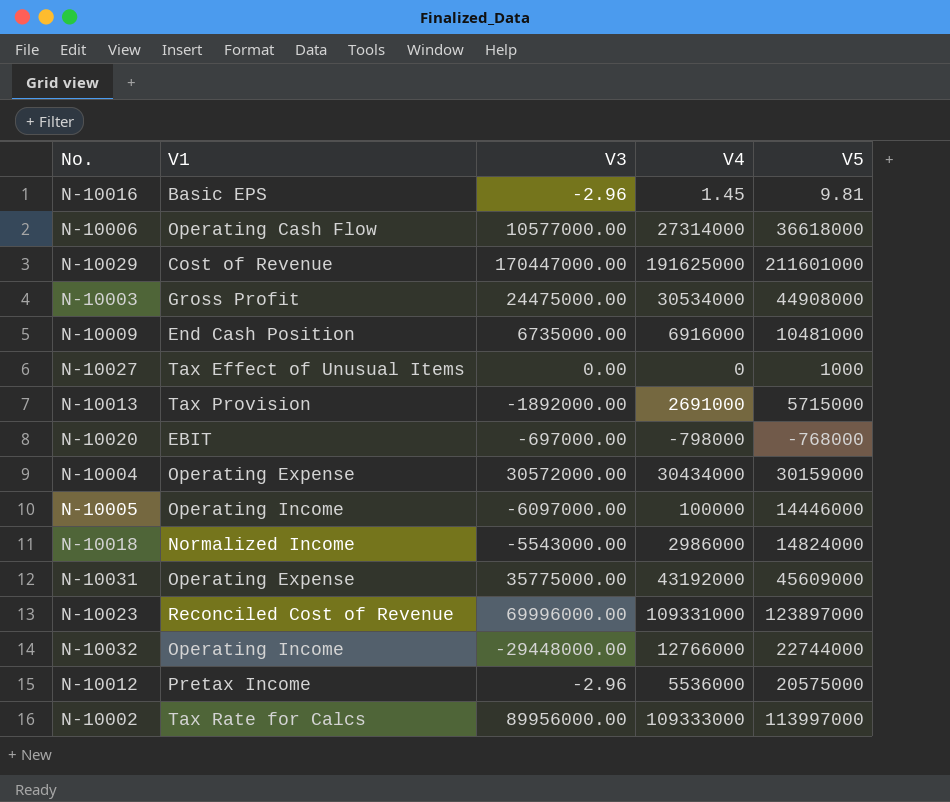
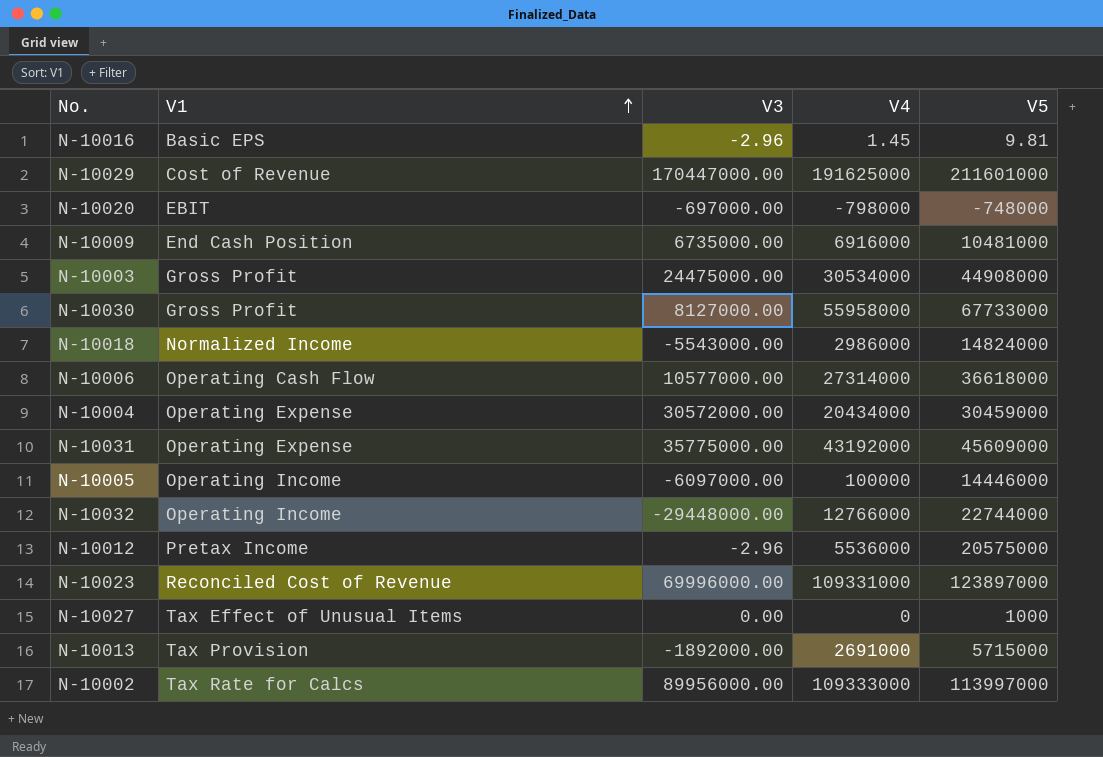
row order: none -> V1 ascending
N-10020 | V5: -768000 -> -748000
row N-10030: none -> Gross Profit | 8127000.00 | 55958000 | 67733000
N-10004 | V4: 30434000 -> 20434000
N-10004 | V5: 30159000 -> 30459000

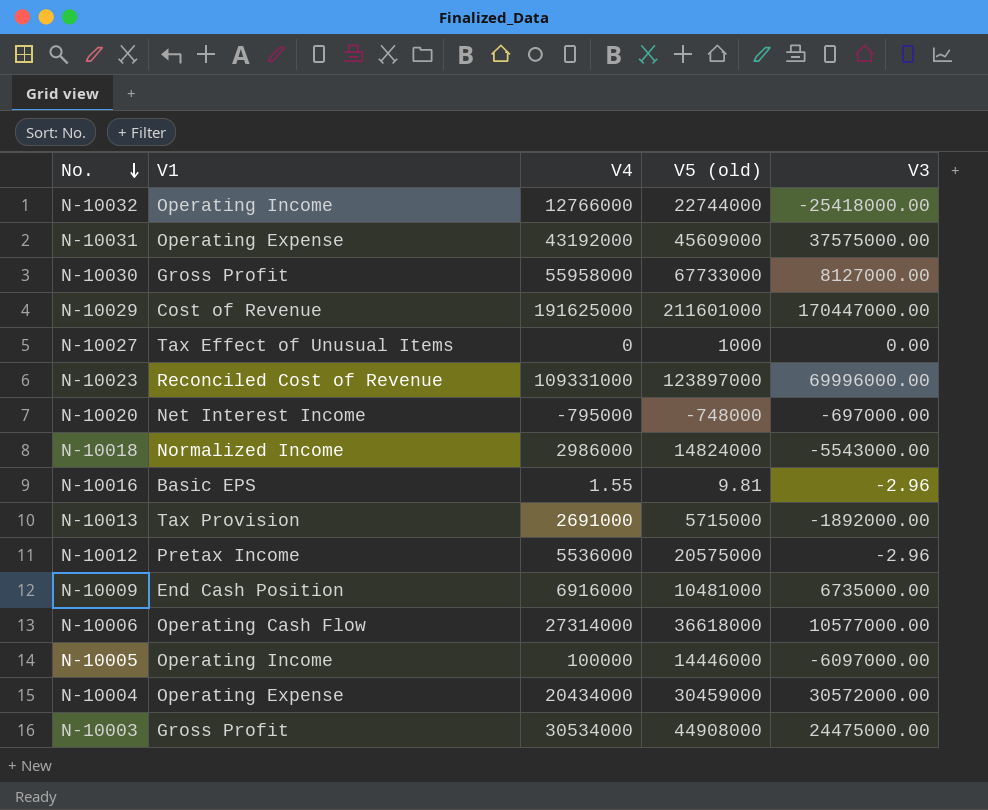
row order: V1 ascending -> No. descending
column name: V5 -> V5 (old)
column V3 | position: 3 -> 5
row N-10002: Tax Rate for Calcs | 89956000.00 | 109333000 | 113997000 -> none
N-10032 | V3: -29448000.00 -> -25418000.00
N-10031 | V3: 35775000.00 -> 37575000.00
N-10020 | V1: EBIT -> Net Interest Income
N-10020 | V4: -798000 -> -795000
N-10016 | V4: 1.45 -> 1.55

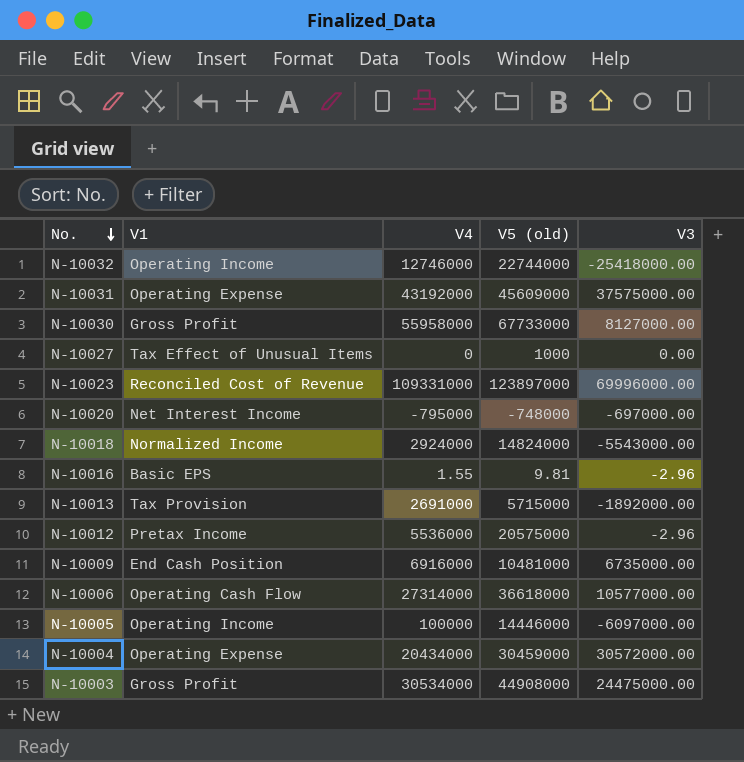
row N-10029: Cost of Revenue | 191625000 | 211601000 | 170447000.00 -> none
N-10032 | V4: 12766000 -> 12746000
N-10018 | V4: 2986000 -> 2924000

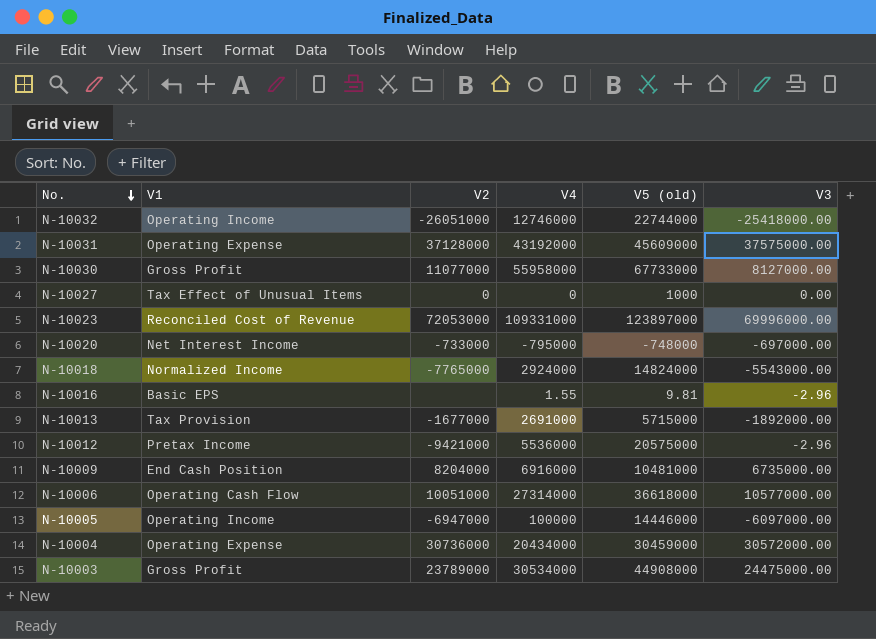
column V2 | position: none -> 3

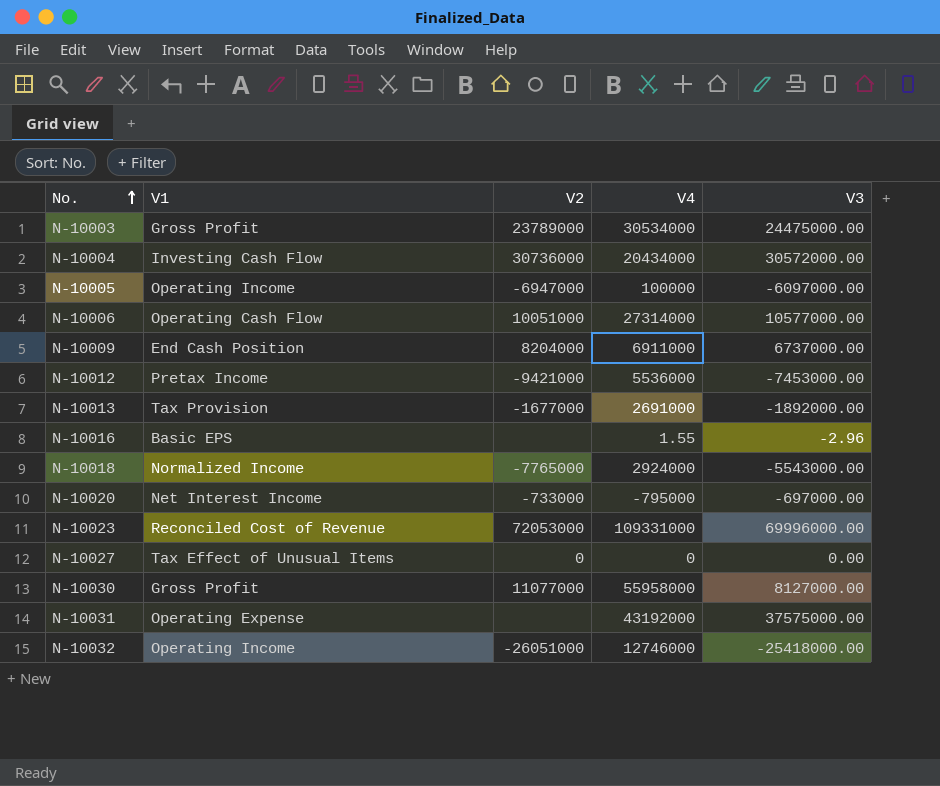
row order: No. descending -> No. ascending
column V5 (old) | position: 5 -> none
N-10004 | V1: Operating Expense -> Investing Cash Flow
N-10009 | V4: 6916000 -> 6911000
N-10009 | V3: 6735000.00 -> 6737000.00
N-10012 | V3: -2.96 -> -7453000.00
N-10031 | V2: 37128000 -> none

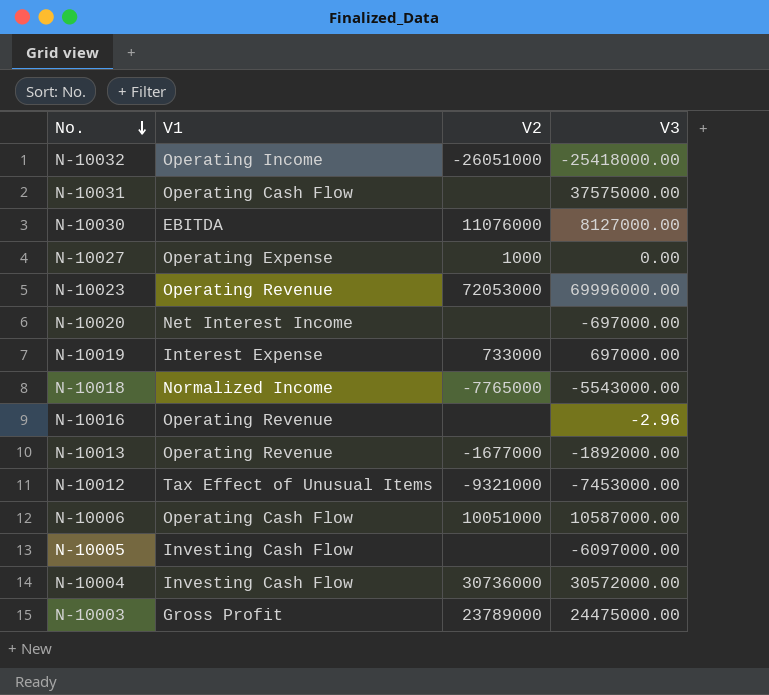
row order: No. ascending -> No. descending
column V4 | position: 4 -> none
row N-10009: End Cash Position | 8204000 | 6911000 | 6737000.00 -> none
N-10031 | V1: Operating Expense -> Operating Cash Flow
N-10030 | V1: Gross Profit -> EBITDA
N-10030 | V2: 11077000 -> 11076000
N-10027 | V1: Tax Effect of Unusual Items -> Operating Expense
N-10027 | V2: 0 -> 1000
N-10023 | V1: Reconciled Cost of Revenue -> Operating Revenue
N-10020 | V2: -733000 -> none
row N-10019: none -> Interest Expense | 733000 | 697000.00
N-10016 | V1: Basic EPS -> Operating Revenue
N-10013 | V1: Tax Provision -> Operating Revenue
N-10012 | V1: Pretax Income -> Tax Effect of Unusual Items
N-10012 | V2: -9421000 -> -9321000
N-10006 | V3: 10577000.00 -> 10587000.00
N-10005 | V1: Operating Income -> Investing Cash Flow
N-10005 | V2: -6947000 -> none

